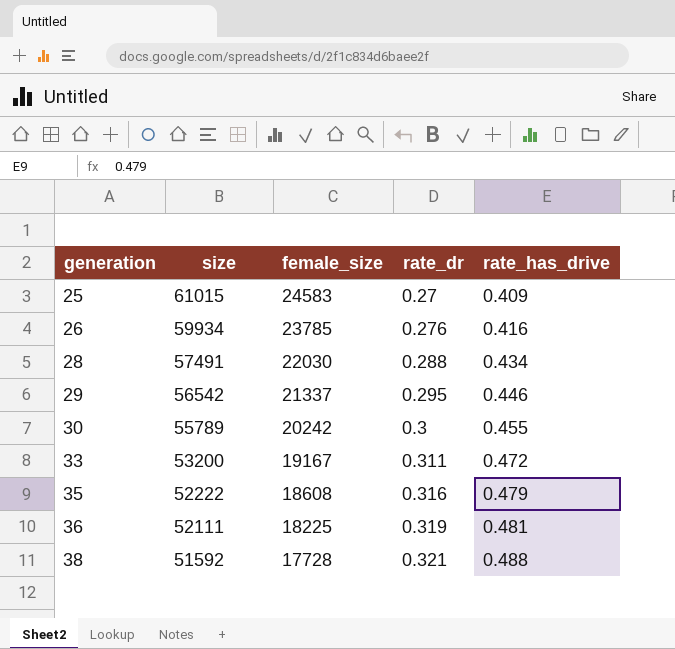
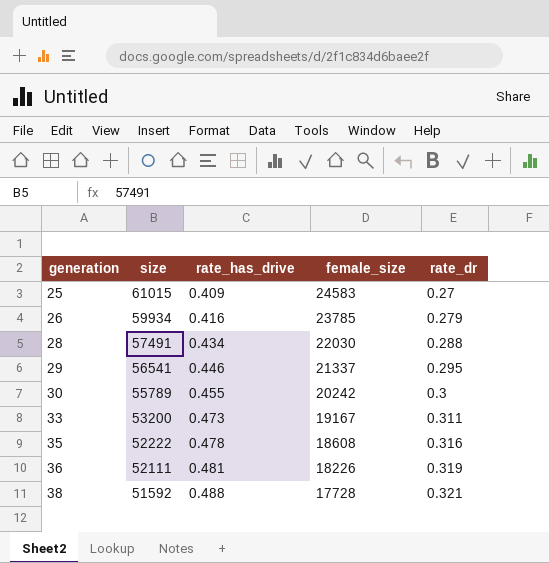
column rate_has_drive | position: 5 -> 3
26 | rate_dr: 0.276 -> 0.279
29 | size: 56542 -> 56541
33 | rate_has_drive: 0.472 -> 0.473
35 | rate_has_drive: 0.479 -> 0.478
36 | female_size: 18225 -> 18226

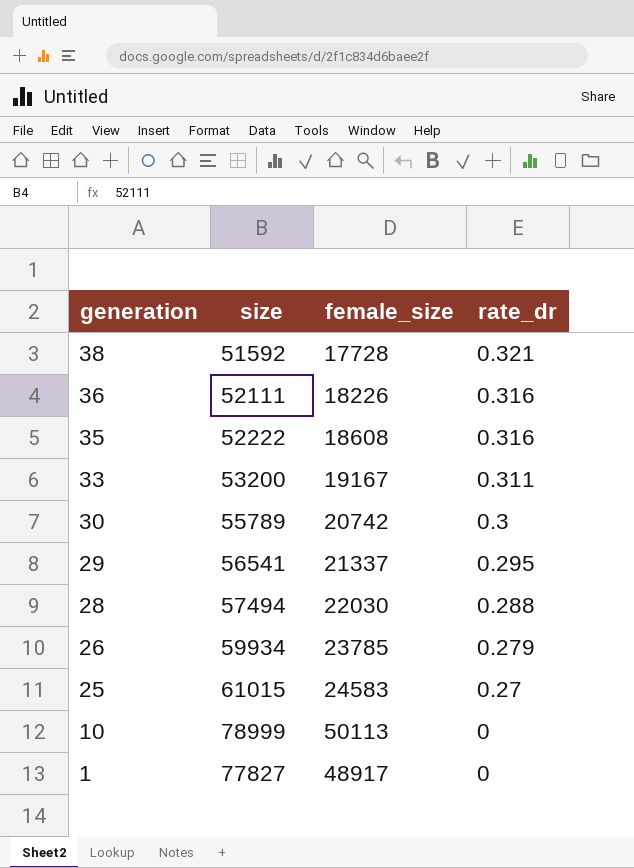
row order: generation ascending -> generation descending
column rate_has_drive | position: 3 -> none
36 | rate_dr: 0.319 -> 0.316
30 | female_size: 20242 -> 20742
28 | size: 57491 -> 57494
row 10: none -> 78999 | 50113 | 0
row 1: none -> 77827 | 48917 | 0

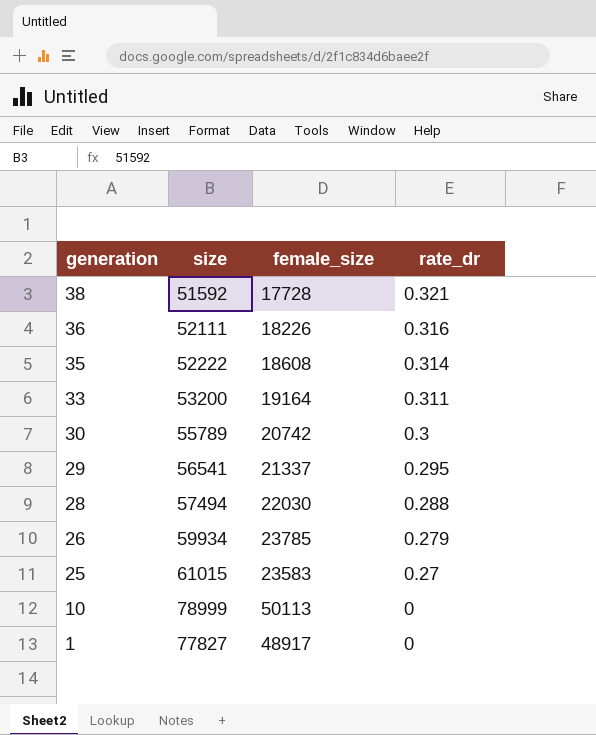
35 | rate_dr: 0.316 -> 0.314
33 | female_size: 19167 -> 19164
25 | female_size: 24583 -> 23583

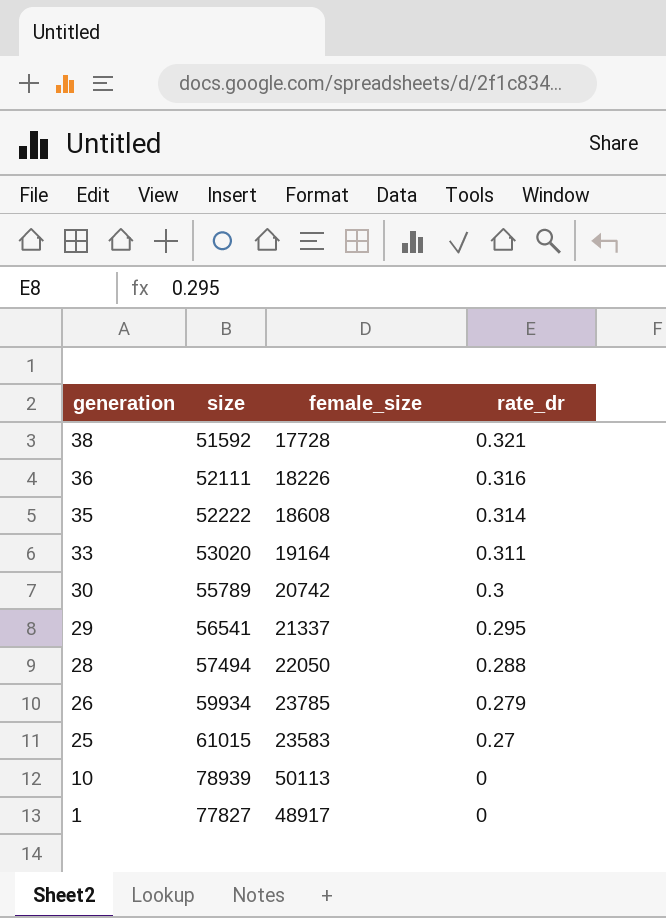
33 | size: 53200 -> 53020
28 | female_size: 22030 -> 22050
10 | size: 78999 -> 78939

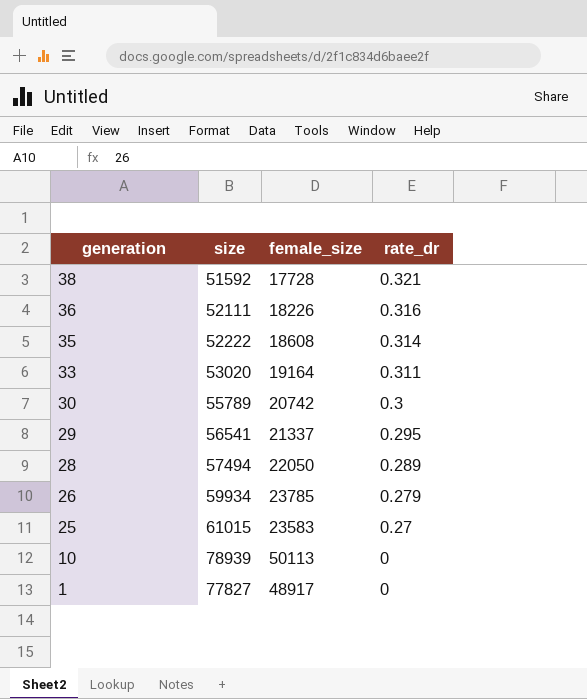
28 | rate_dr: 0.288 -> 0.289

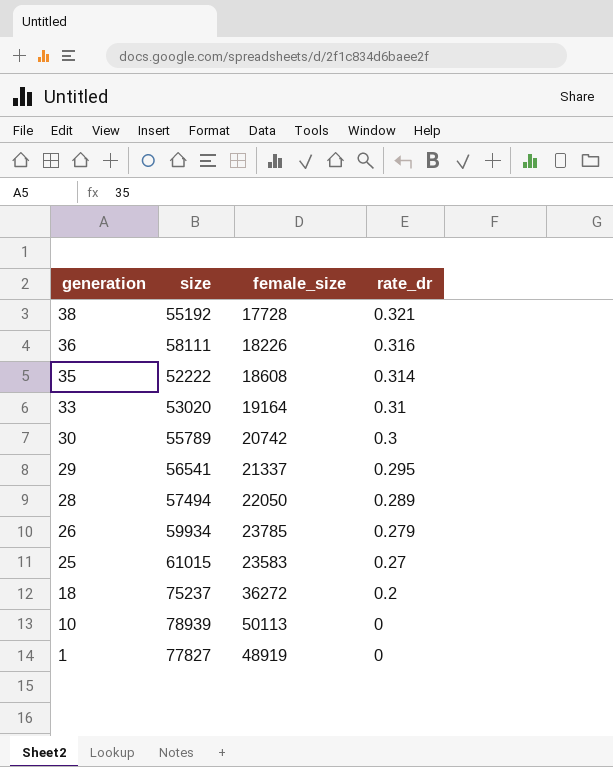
38 | size: 51592 -> 55192
36 | size: 52111 -> 58111
33 | rate_dr: 0.311 -> 0.31
row 18: none -> 75237 | 36272 | 0.2
1 | female_size: 48917 -> 48919

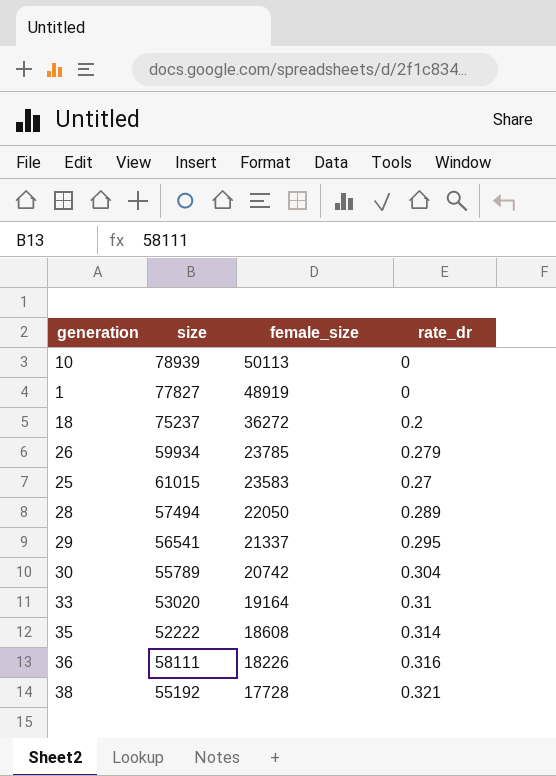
row order: generation descending -> female_size descending
30 | rate_dr: 0.3 -> 0.304

